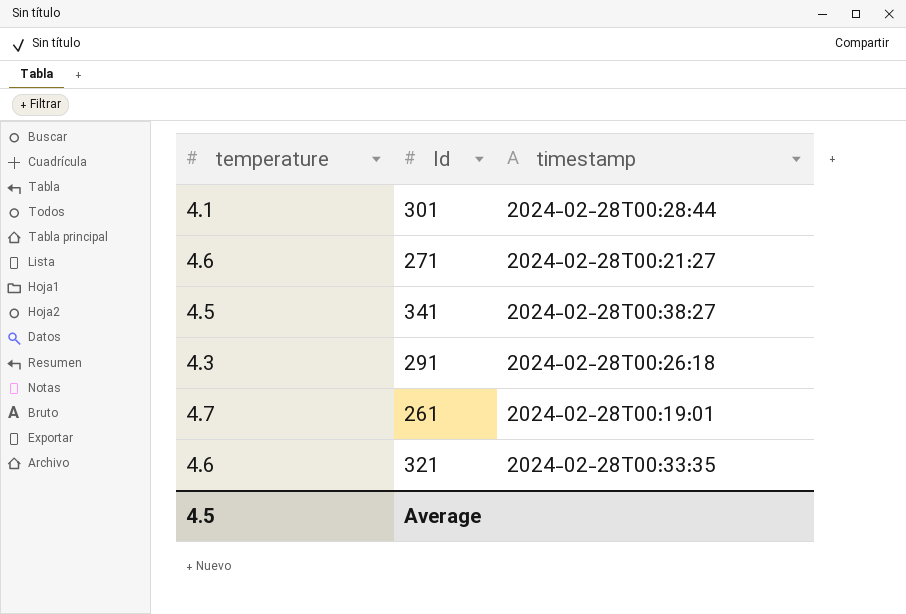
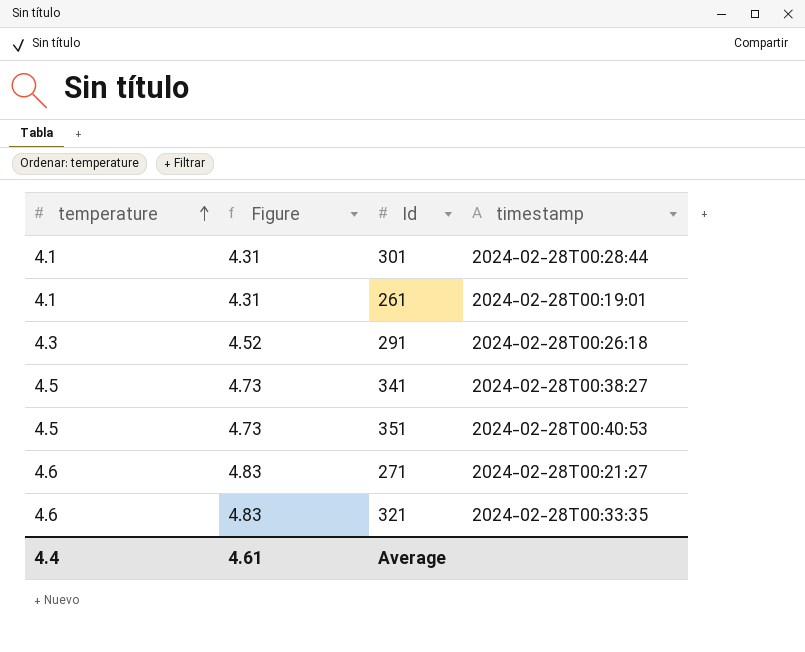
row order: none -> temperature ascending
column Figure | formula: none -> [temperature] * 1.05
261 | temperature: 4.7 -> 4.1
row 351: none -> 4.5 | 4.73 | 2024-02-28T00:40:53
Average | temperature: 4.5 -> 4.4

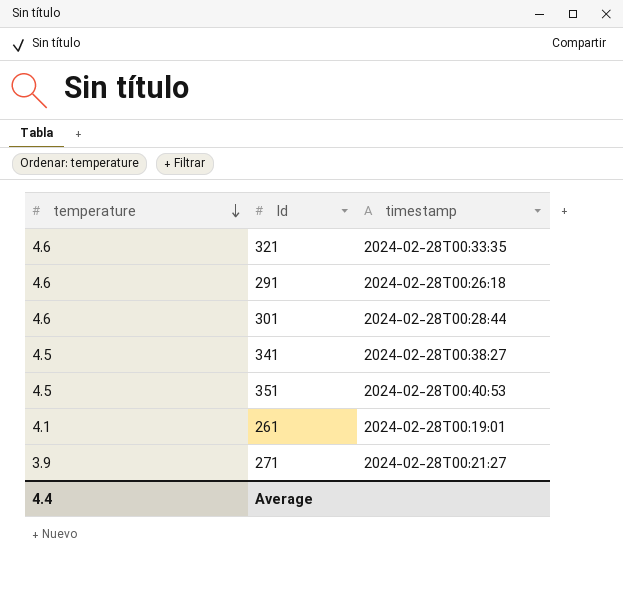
row order: temperature ascending -> temperature descending
column Figure | formula: [temperature] * 1.05 -> none
291 | temperature: 4.3 -> 4.6
301 | temperature: 4.1 -> 4.6
271 | temperature: 4.6 -> 3.9

